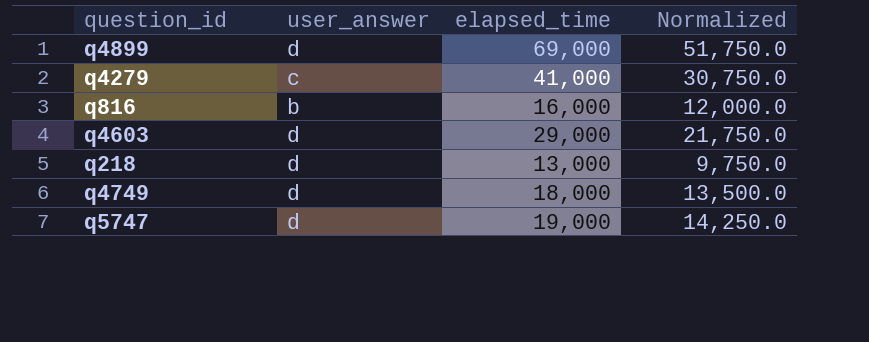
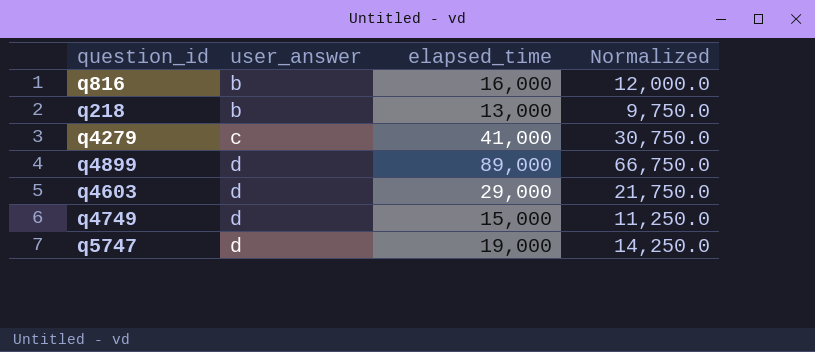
row order: none -> user_answer ascending
q218 | user_answer: d -> b
q4899 | elapsed_time: 69,000 -> 89,000
q4899 | Normalized: 51,750.0 -> 66,750.0
q4749 | elapsed_time: 18,000 -> 15,000
q4749 | Normalized: 13,500.0 -> 11,250.0

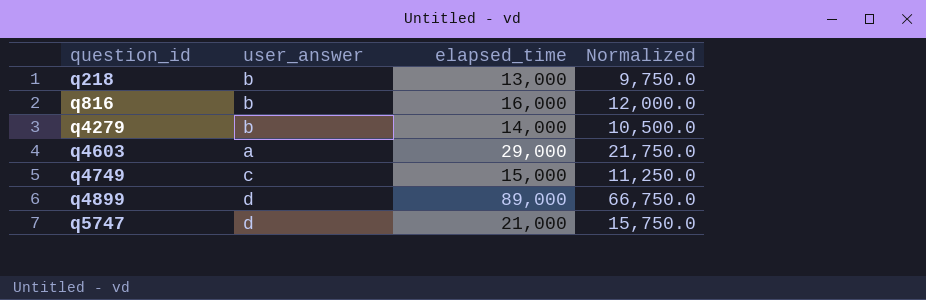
row order: user_answer ascending -> question_id ascending
q4279 | user_answer: c -> b
q4279 | elapsed_time: 41,000 -> 14,000
q4279 | Normalized: 30,750.0 -> 10,500.0
q4603 | user_answer: d -> a
q4749 | user_answer: d -> c
q5747 | elapsed_time: 19,000 -> 21,000
q5747 | Normalized: 14,250.0 -> 15,750.0

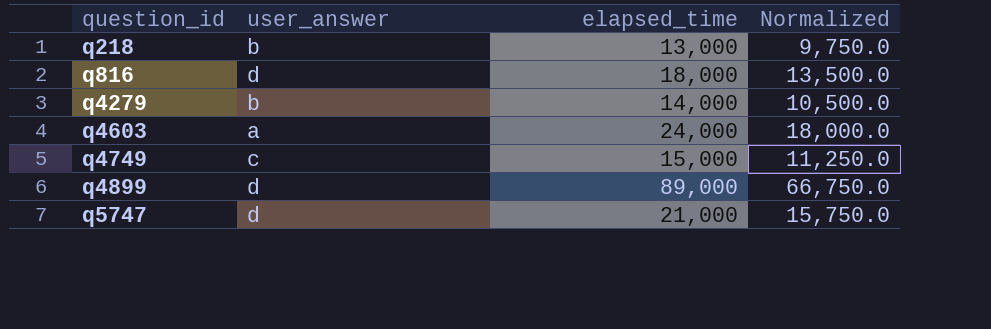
q816 | user_answer: b -> d
q816 | elapsed_time: 16,000 -> 18,000
q816 | Normalized: 12,000.0 -> 13,500.0
q4603 | elapsed_time: 29,000 -> 24,000
q4603 | Normalized: 21,750.0 -> 18,000.0

